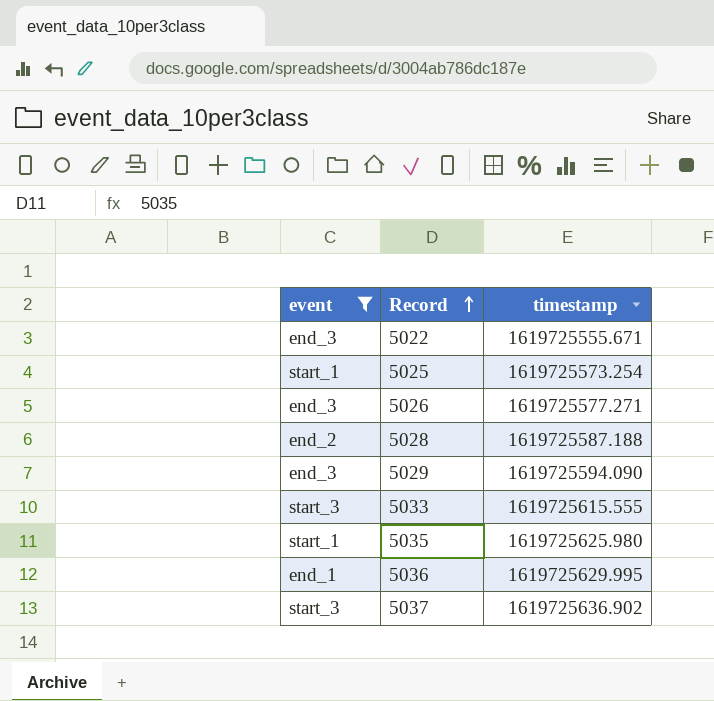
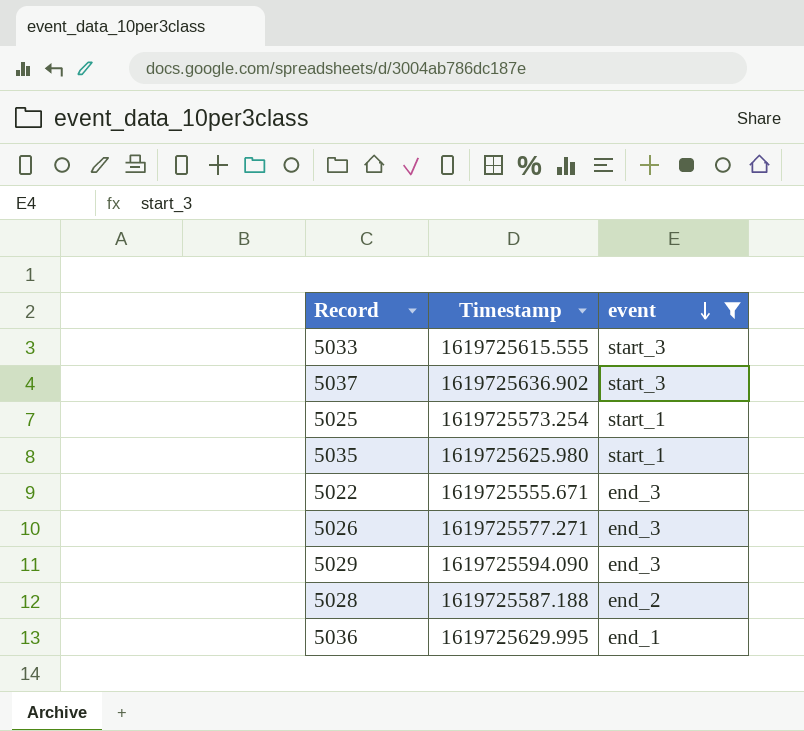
row order: Record ascending -> event descending
column name: timestamp -> Timestamp
column event | position: 1 -> 3

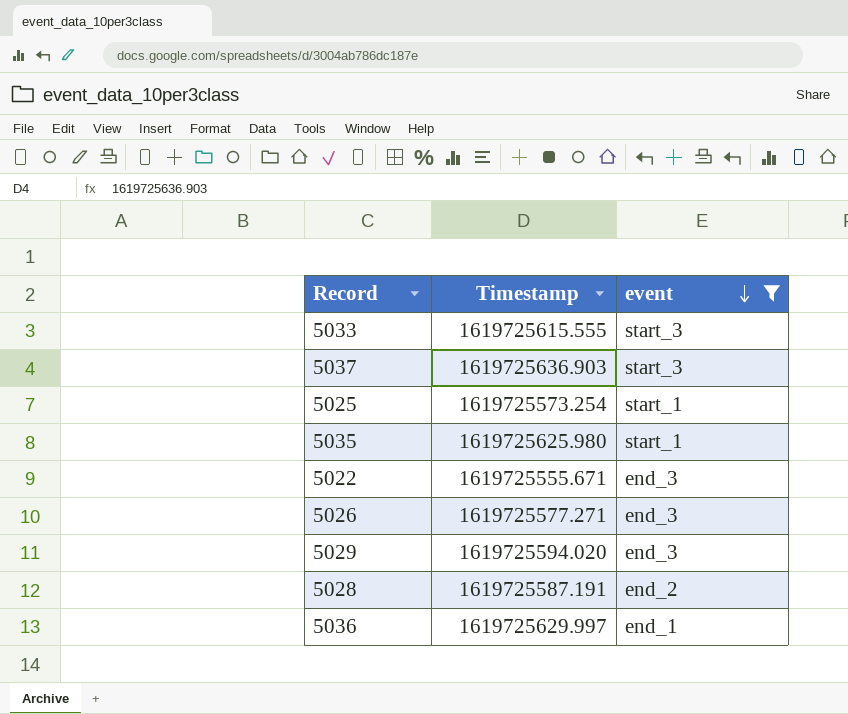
5037 | Timestamp: 1619725636.902 -> 1619725636.903
5029 | Timestamp: 1619725594.090 -> 1619725594.020
5028 | Timestamp: 1619725587.188 -> 1619725587.191
5036 | Timestamp: 1619725629.995 -> 1619725629.997

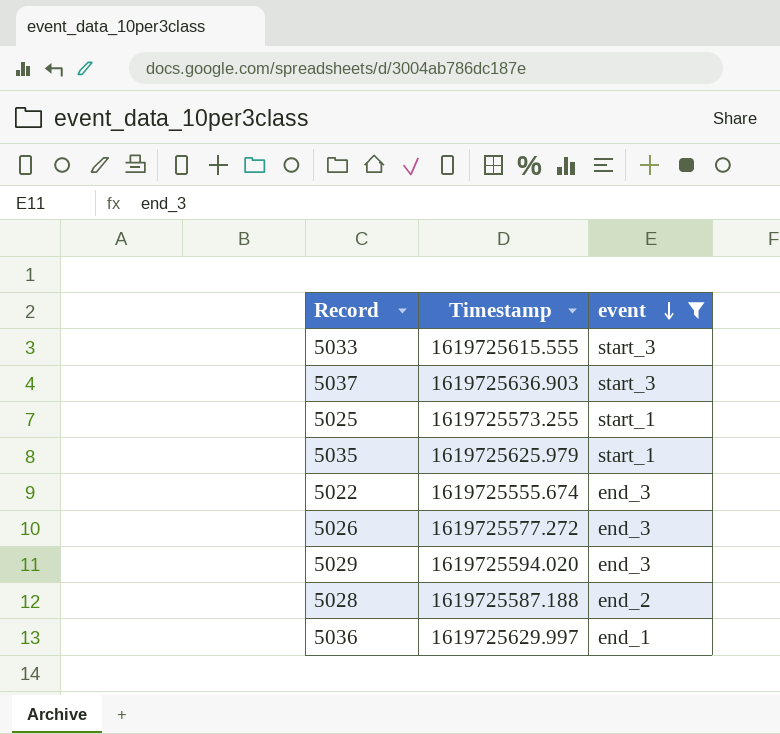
5025 | Timestamp: 1619725573.254 -> 1619725573.255
5035 | Timestamp: 1619725625.980 -> 1619725625.979
5022 | Timestamp: 1619725555.671 -> 1619725555.674
5026 | Timestamp: 1619725577.271 -> 1619725577.272
5028 | Timestamp: 1619725587.191 -> 1619725587.188

